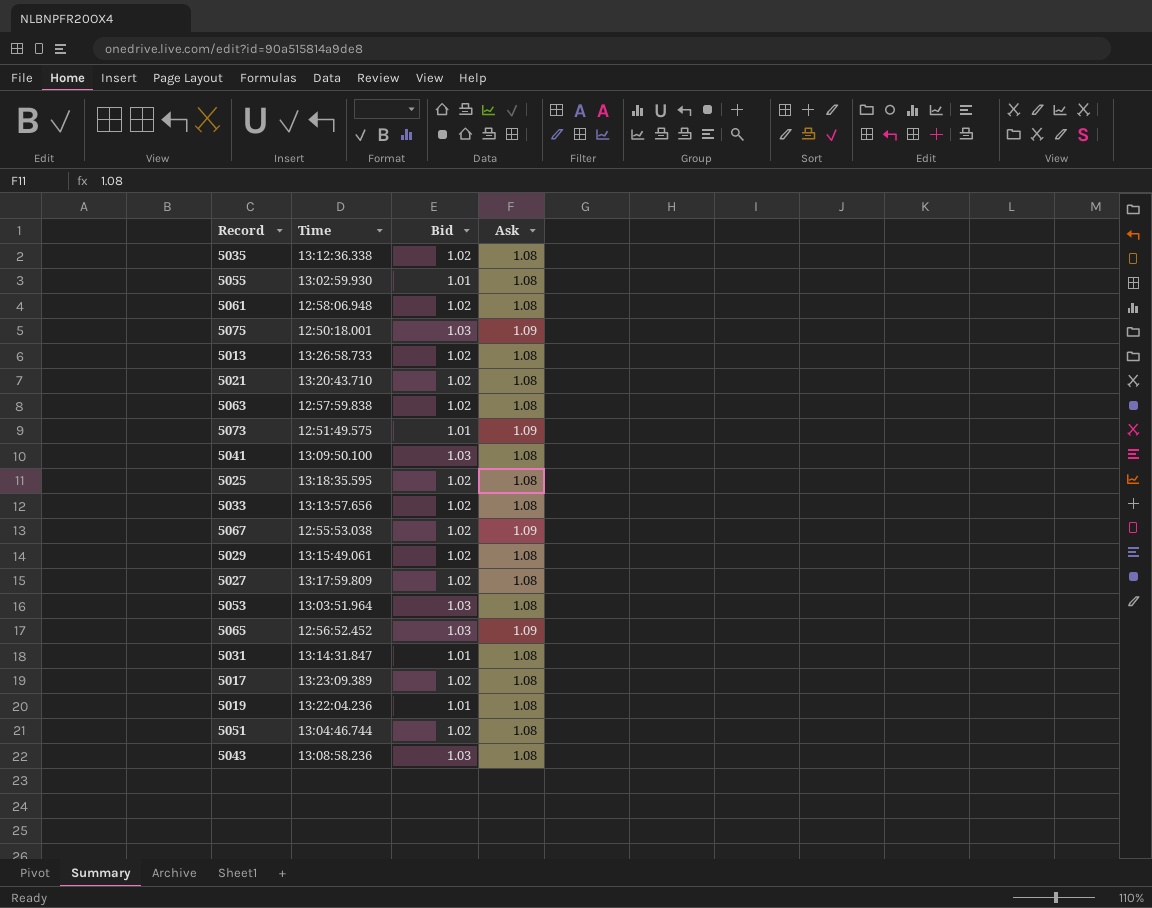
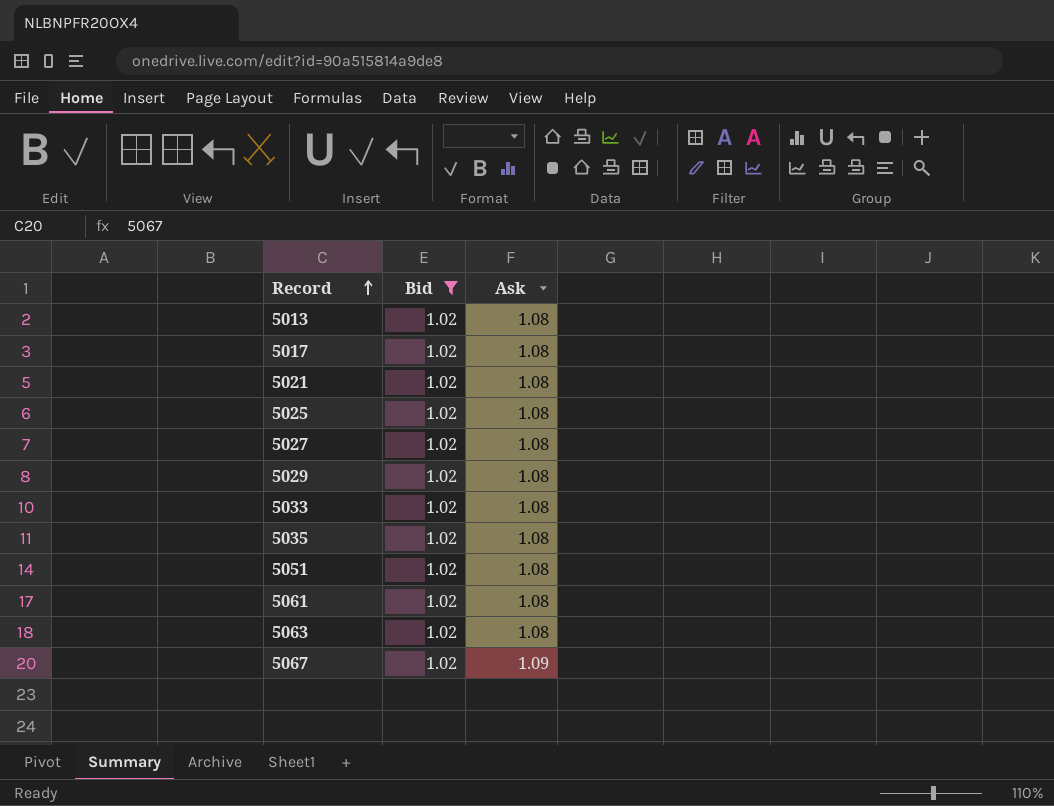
filter: none -> Bid = 1.02
row order: none -> Record ascending
column Time | position: 2 -> none

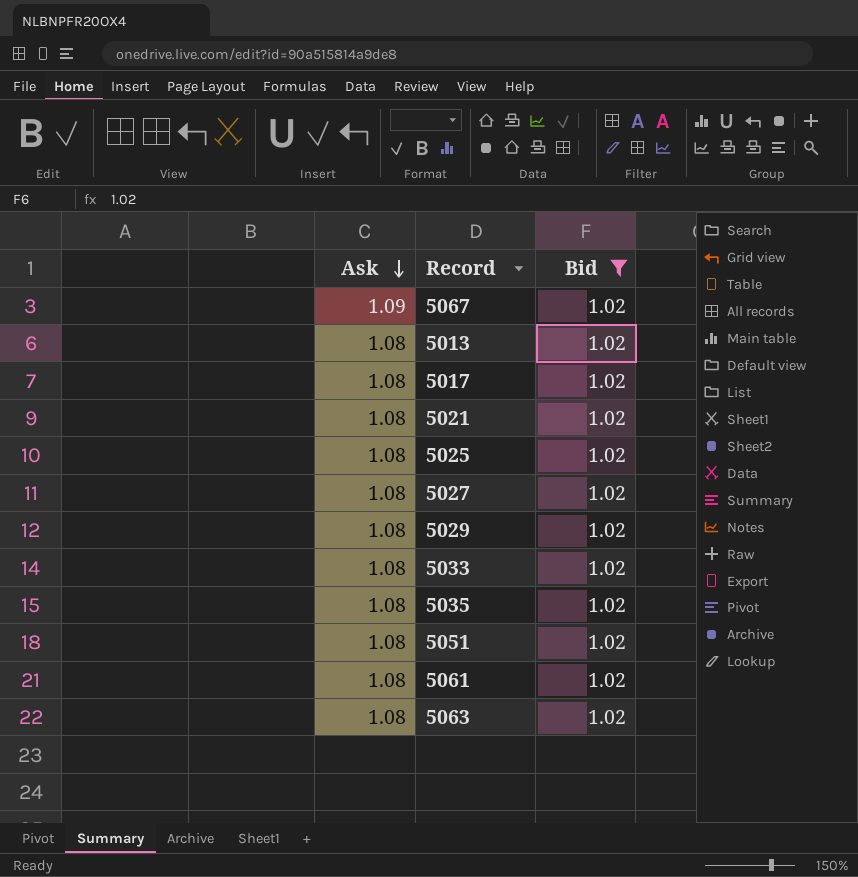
row order: Record ascending -> Ask descending
column Ask | position: 3 -> 1

